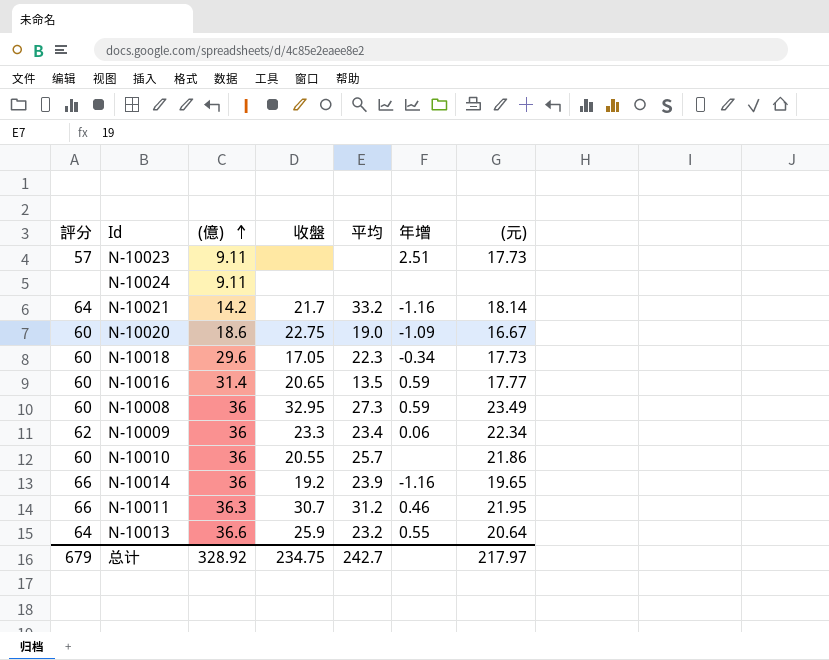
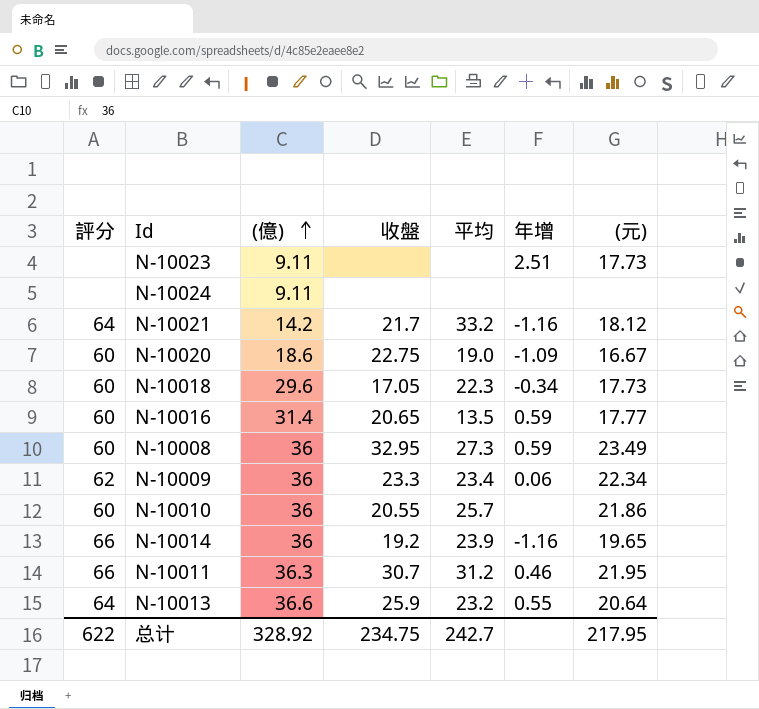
N-10023 | 評分: 57 -> none
N-10021 | (元): 18.14 -> 18.12
总计 | 評分: 679 -> 622
总计 | (元): 217.97 -> 217.95

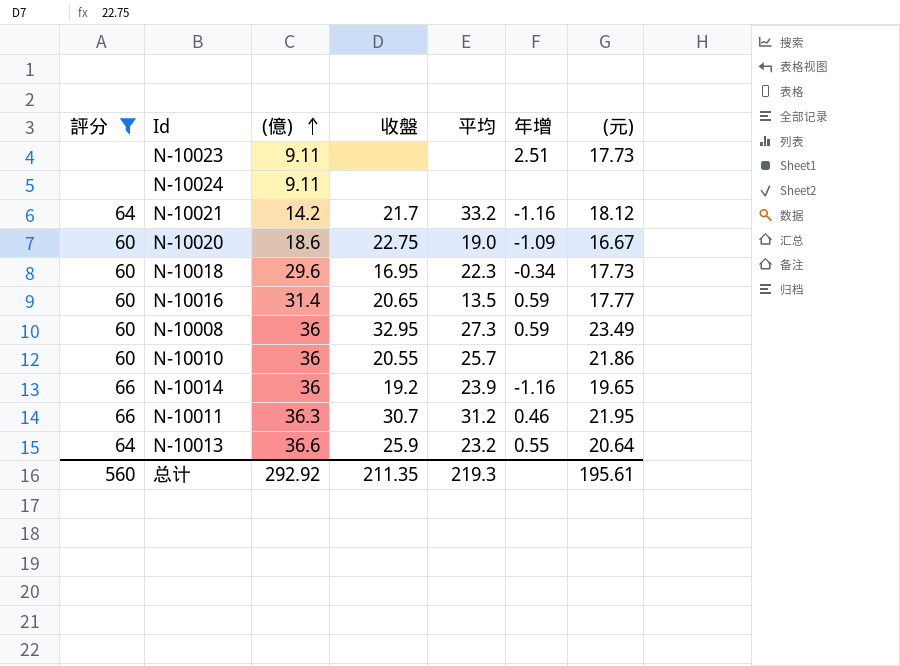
filter: none -> 評分 != 62
N-10018 | 收盤: 17.05 -> 16.95
总计 | 評分: 622 -> 560
总计 | (億): 328.92 -> 292.92
总计 | 收盤: 234.75 -> 211.35
总计 | 平均: 242.7 -> 219.3
总计 | (元): 217.95 -> 195.61

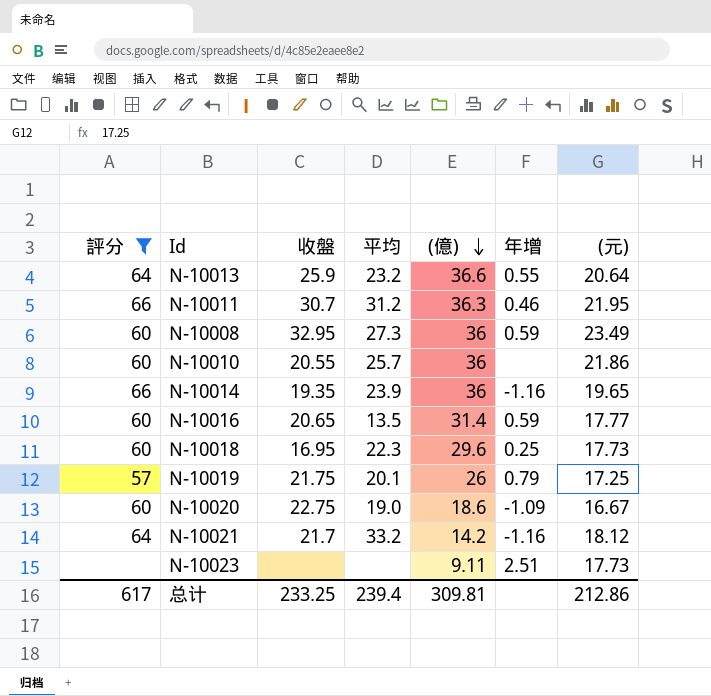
row order: (億) ascending -> (億) descending
column (億) | position: 3 -> 5
row N-10024: none | 9.11 | none | none | none | none -> none
N-10014 | 收盤: 19.2 -> 19.35
N-10018 | 年增: -0.34 -> 0.25
row N-10019: none -> 57 | 21.75 | 20.1 | 26 | 0.79 | 17.25
总计 | 評分: 560 -> 617
总计 | 收盤: 211.35 -> 233.25
总计 | 平均: 219.3 -> 239.4
总计 | (億): 292.92 -> 309.81
总计 | (元): 195.61 -> 212.86

